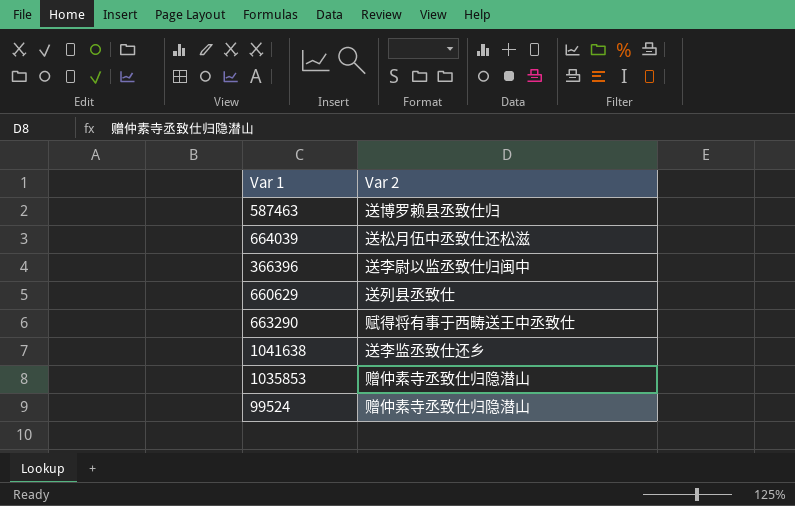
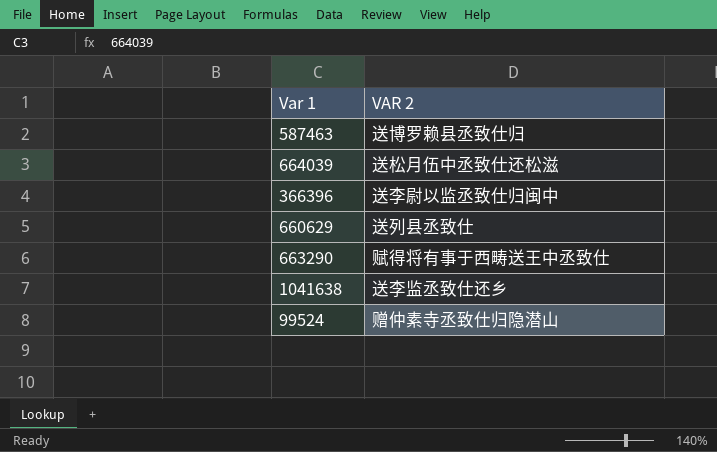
column name: Var 2 -> VAR 2
row 1035853: 赠仲素寺丞致仕归隐潜山 -> none

